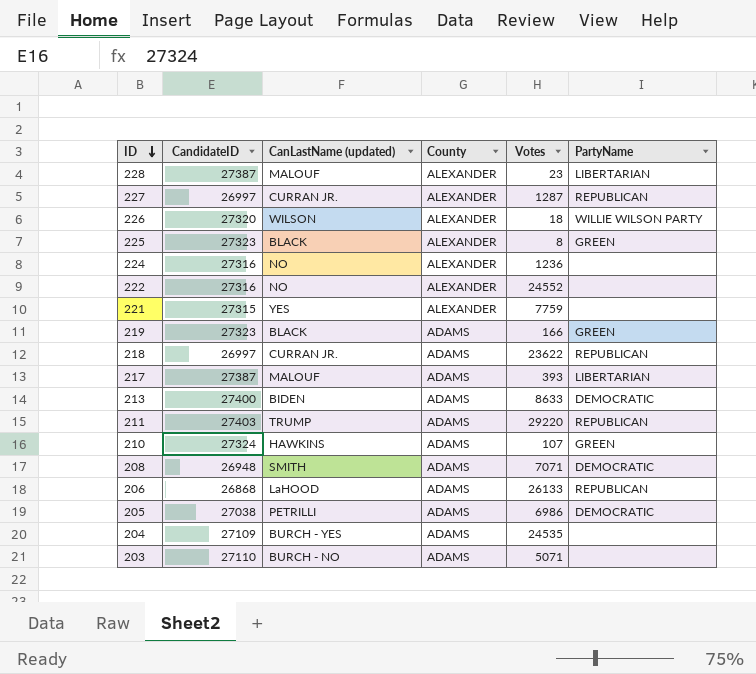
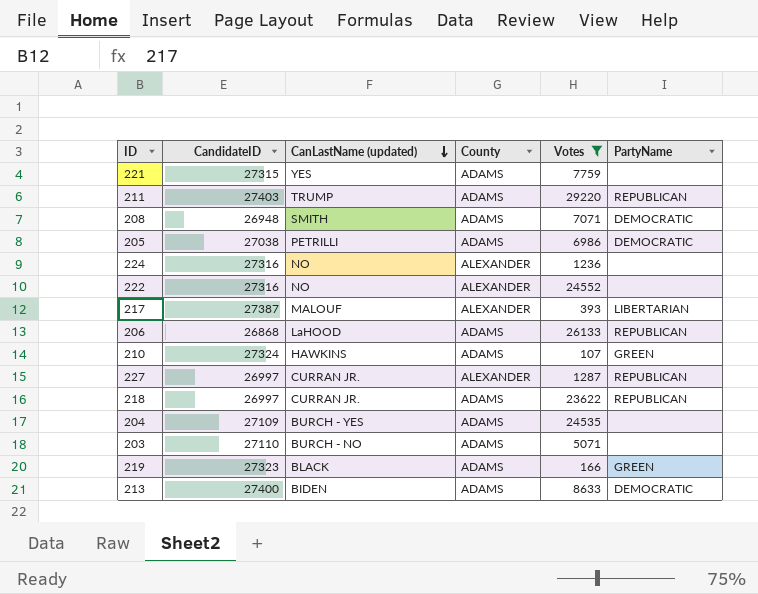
filter: none -> Votes >= 107
row order: ID descending -> CanLastName (updated) descending
221 | County: ALEXANDER -> ADAMS
217 | County: ADAMS -> ALEXANDER

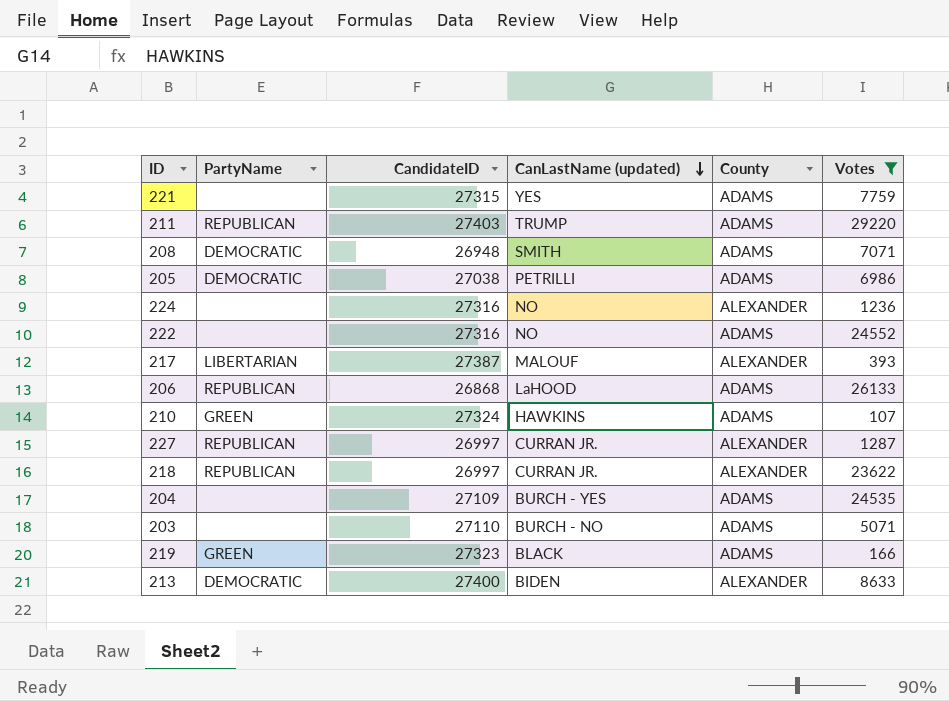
column PartyName | position: 6 -> 2
222 | County: ALEXANDER -> ADAMS
218 | County: ADAMS -> ALEXANDER
213 | County: ADAMS -> ALEXANDER

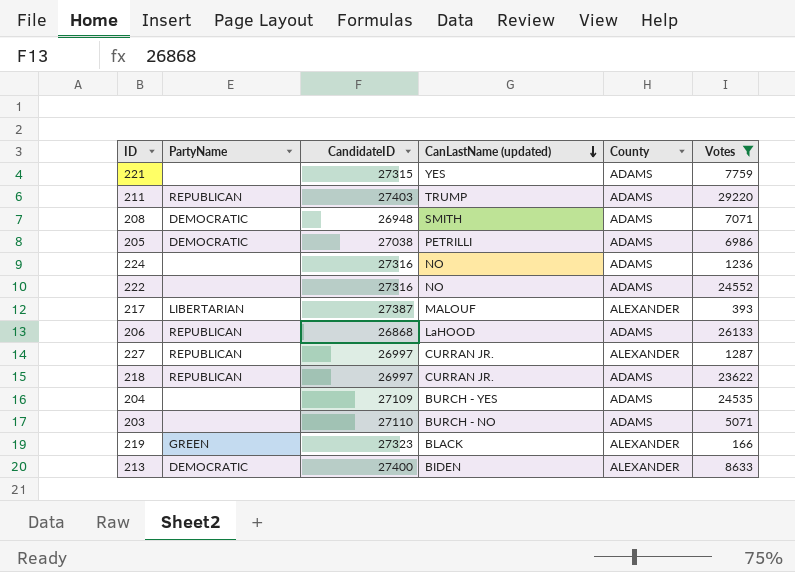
row 210: GREEN | 27324 | HAWKINS | ADAMS | 107 -> none
224 | County: ALEXANDER -> ADAMS
218 | County: ALEXANDER -> ADAMS
219 | County: ADAMS -> ALEXANDER

